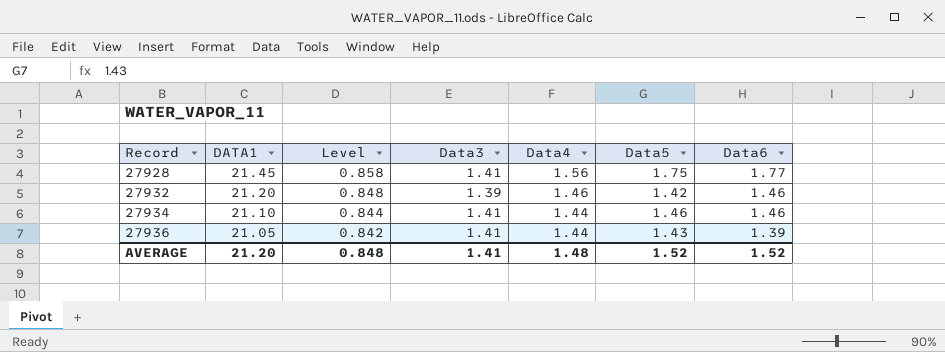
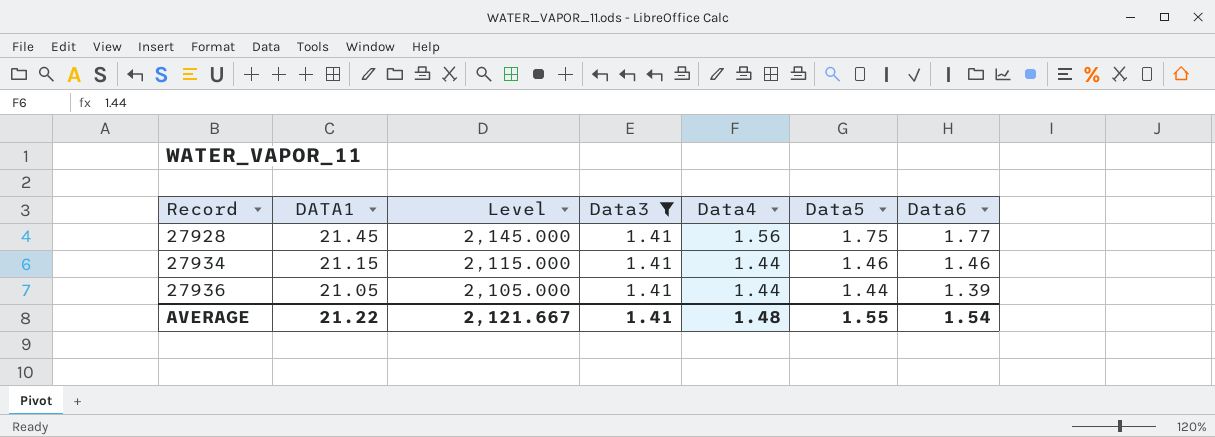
filter: none -> Data3 = 1.41
column Level | formula: [DATA1] * 0.04 -> [DATA1] * 100
27934 | DATA1: 21.10 -> 21.15
27936 | Data5: 1.43 -> 1.44
AVERAGE | DATA1: 21.20 -> 21.22
AVERAGE | Level: 0.848 -> 2,121.667
AVERAGE | Data5: 1.52 -> 1.55
AVERAGE | Data6: 1.52 -> 1.54

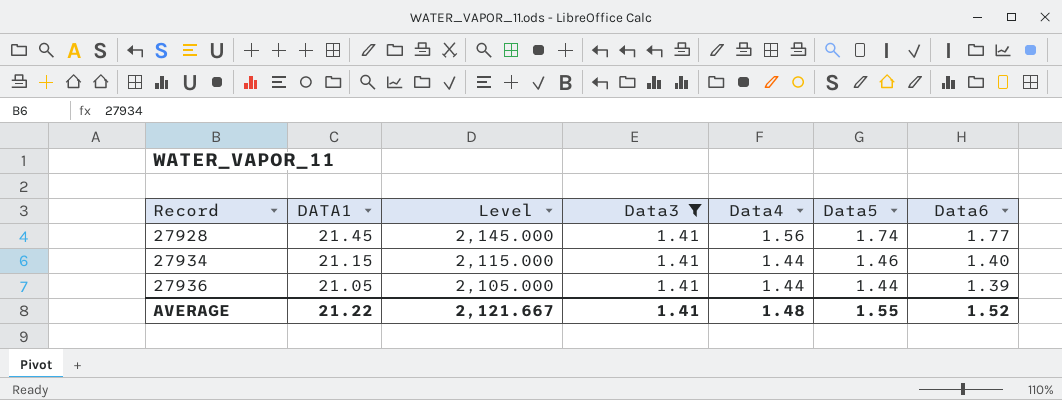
27928 | Data5: 1.75 -> 1.74
27934 | Data6: 1.46 -> 1.40
AVERAGE | Data6: 1.54 -> 1.52

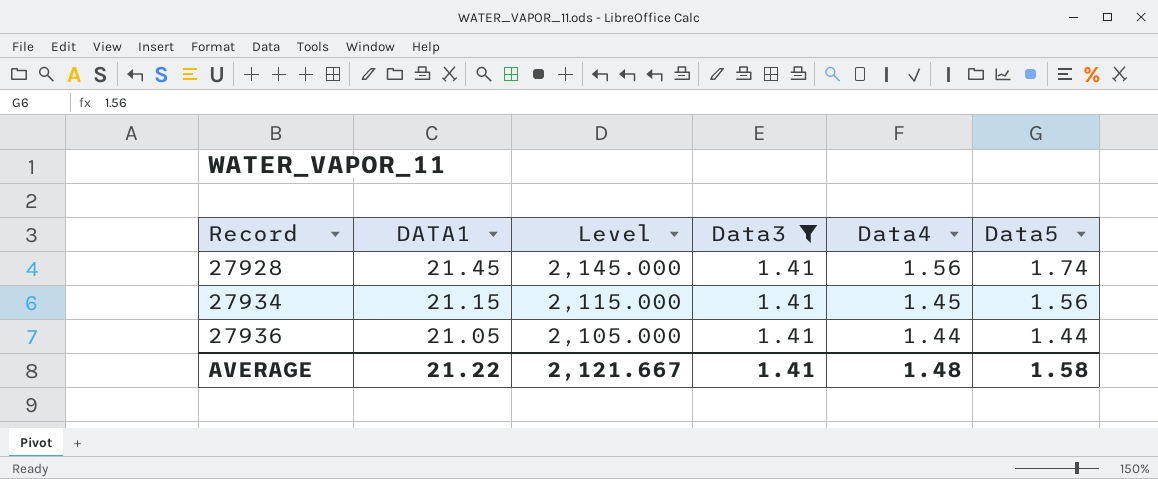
column Data6 | position: 7 -> none
27934 | Data4: 1.44 -> 1.45
27934 | Data5: 1.46 -> 1.56
AVERAGE | Data5: 1.55 -> 1.58

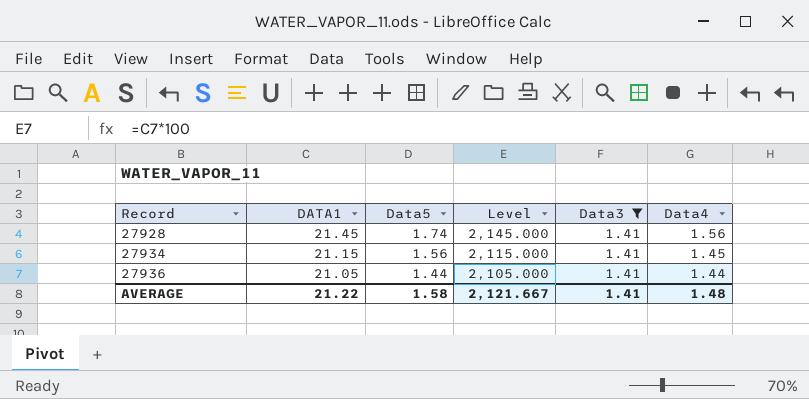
column Data5 | position: 6 -> 3

